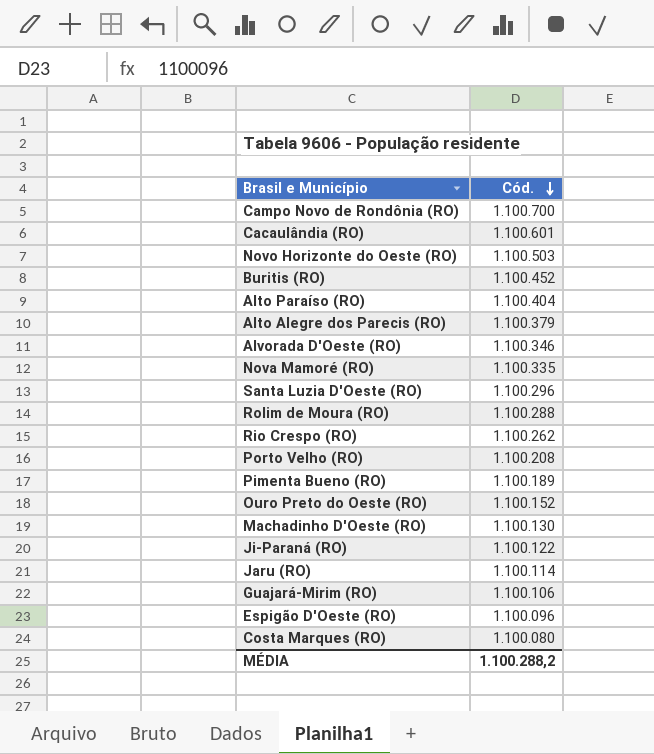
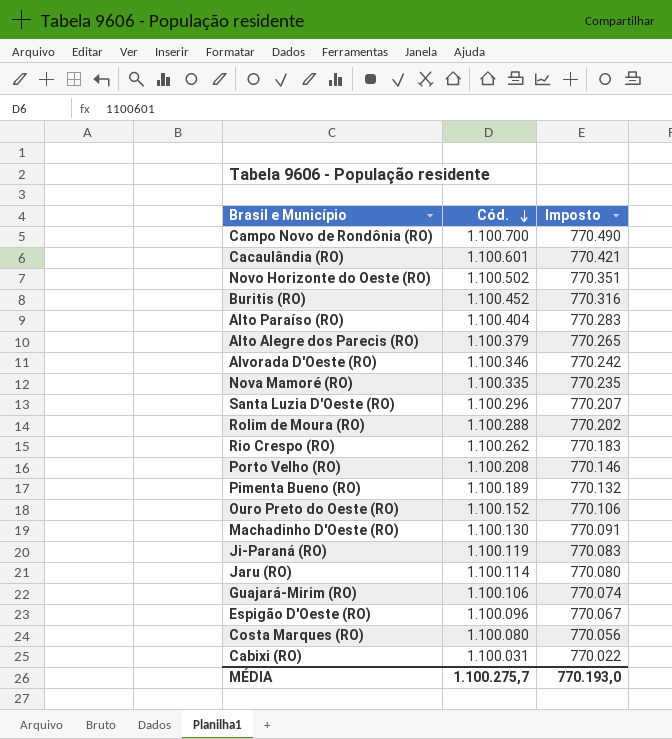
column Imposto | formula: none -> [Cód.] * 0,7
Novo Horizonte do Oeste (RO) | Cód.: 1.100.503 -> 1.100.502
Ji-Paraná (RO) | Cód.: 1.100.122 -> 1.100.119
row Cabixi (RO): none -> 1.100.031 | 770.022
MÉDIA | Cód.: 1.100.288,2 -> 1.100.275,7

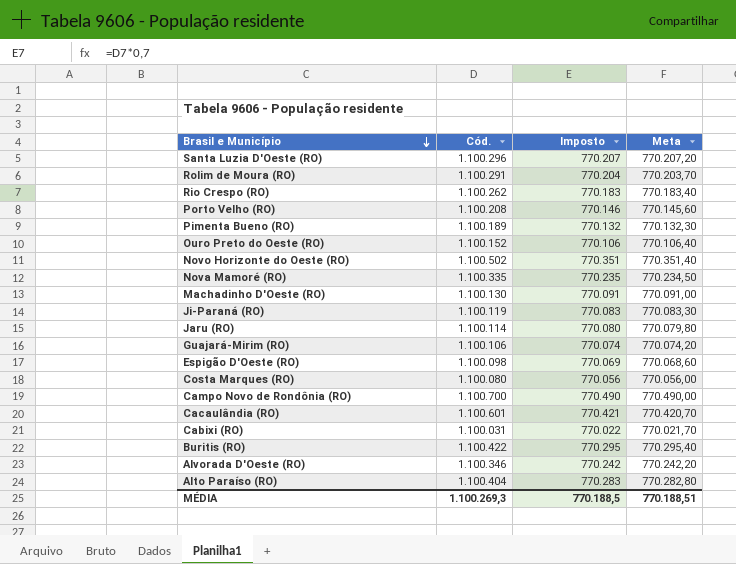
row order: Cód. descending -> Brasil e Município descending
column Meta | formula: none -> [Cód.] * 0,7
row Alto Alegre dos Parecis (RO): 1.100.379 | 770.265 -> none
Rolim de Moura (RO) | Cód.: 1.100.288 -> 1.100.291
Rolim de Moura (RO) | Imposto: 770.202 -> 770.204
Espigão D'Oeste (RO) | Cód.: 1.100.096 -> 1.100.098
Espigão D'Oeste (RO) | Imposto: 770.067 -> 770.069
Buritis (RO) | Cód.: 1.100.452 -> 1.100.422
Buritis (RO) | Imposto: 770.316 -> 770.295
MÉDIA | Cód.: 1.100.275,7 -> 1.100.269,3
MÉDIA | Imposto: 770.193,0 -> 770.188,5

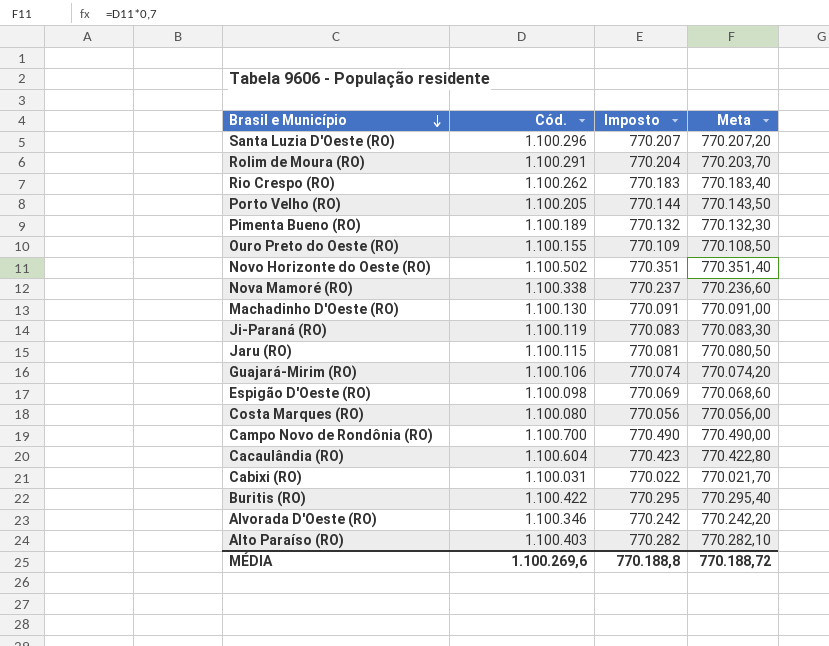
Porto Velho (RO) | Cód.: 1.100.208 -> 1.100.205
Porto Velho (RO) | Imposto: 770.146 -> 770.144
Porto Velho (RO) | Meta: 770.145,60 -> 770.143,50
Ouro Preto do Oeste (RO) | Cód.: 1.100.152 -> 1.100.155
Ouro Preto do Oeste (RO) | Imposto: 770.106 -> 770.109
Ouro Preto do Oeste (RO) | Meta: 770.106,40 -> 770.108,50
Nova Mamoré (RO) | Cód.: 1.100.335 -> 1.100.338
Nova Mamoré (RO) | Imposto: 770.235 -> 770.237
Nova Mamoré (RO) | Meta: 770.234,50 -> 770.236,60
Jaru (RO) | Cód.: 1.100.114 -> 1.100.115
Jaru (RO) | Imposto: 770.080 -> 770.081
Jaru (RO) | Meta: 770.079,80 -> 770.080,50
Cacaulândia (RO) | Cód.: 1.100.601 -> 1.100.604
Cacaulândia (RO) | Imposto: 770.421 -> 770.423
Cacaulândia (RO) | Meta: 770.420,70 -> 770.422,80
Alto Paraíso (RO) | Cód.: 1.100.404 -> 1.100.403
Alto Paraíso (RO) | Imposto: 770.283 -> 770.282
Alto Paraíso (RO) | Meta: 770.282,80 -> 770.282,10
MÉDIA | Cód.: 1.100.269,3 -> 1.100.269,6
MÉDIA | Imposto: 770.188,5 -> 770.188,8
MÉDIA | Meta: 770.188,51 -> 770.188,72

